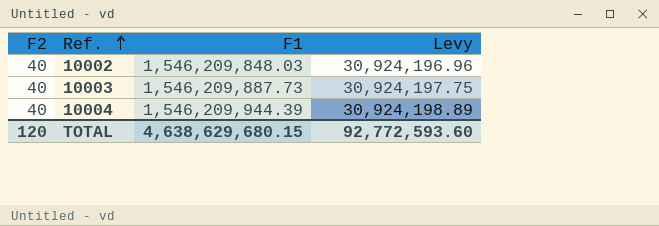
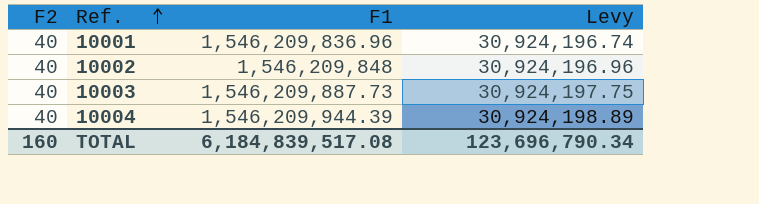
row 10001: none -> 40 | 1,546,209,836.96 | 30,924,196.74
10002 | F1: 1,546,209,848.03 -> 1,546,209,848
TOTAL | F2: 120 -> 160
TOTAL | F1: 4,638,629,680.15 -> 6,184,839,517.08
TOTAL | Levy: 92,772,593.60 -> 123,696,790.34

